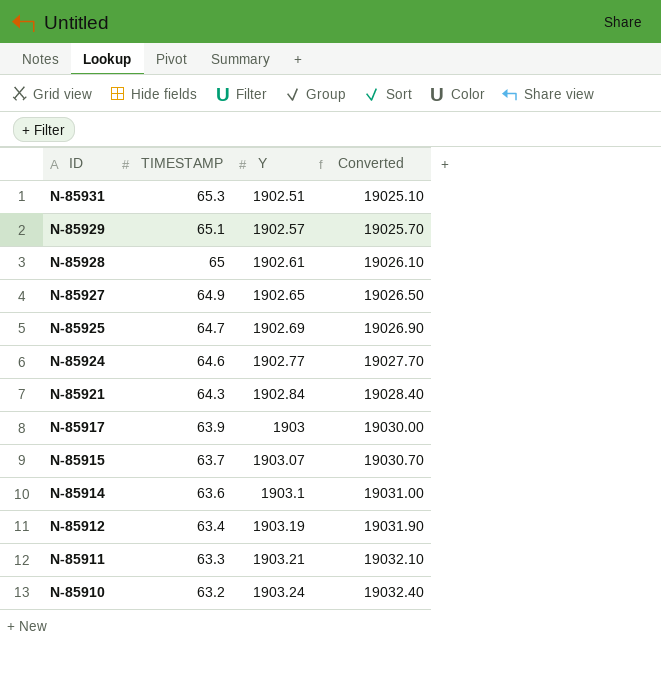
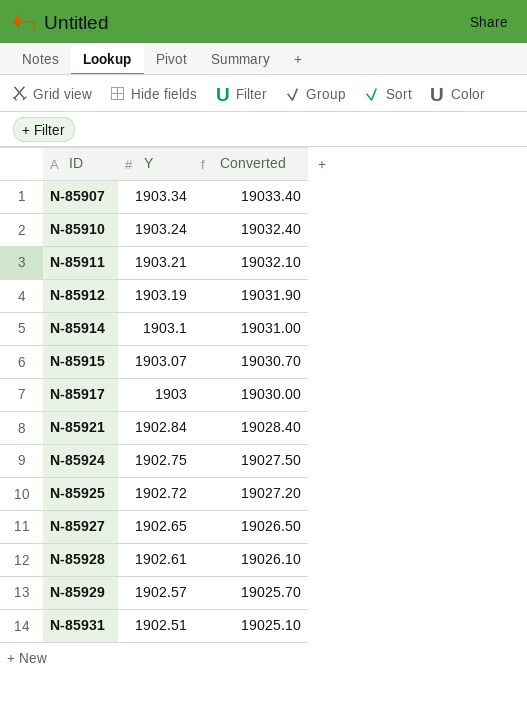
row order: ID descending -> ID ascending
column TIMESTAMP | position: 2 -> none
row N-85907: none -> 1903.34 | 19033.40
N-85924 | Y: 1902.77 -> 1902.75
N-85924 | Converted: 19027.70 -> 19027.50
N-85925 | Y: 1902.69 -> 1902.72
N-85925 | Converted: 19026.90 -> 19027.20

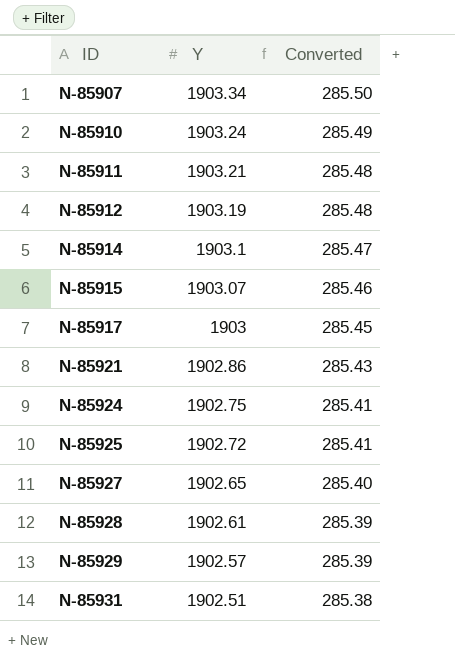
column Converted | formula: [Y] * 10 -> [Y] * 0.15
N-85921 | Y: 1902.84 -> 1902.86

